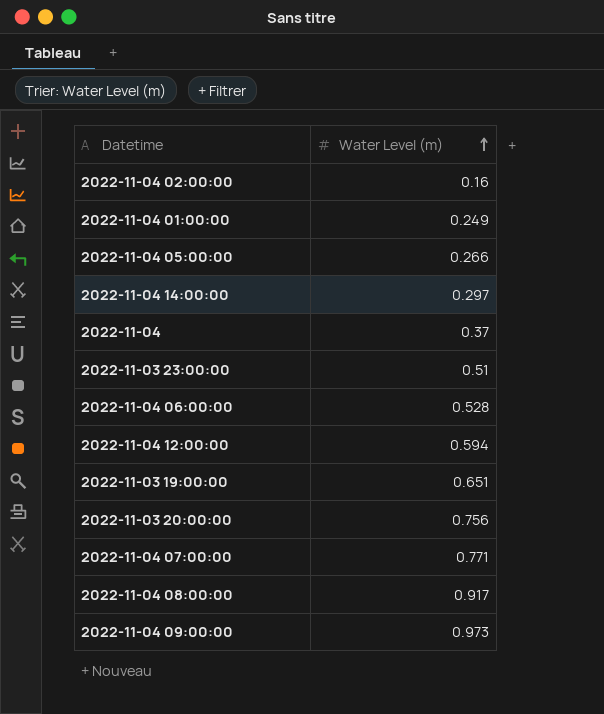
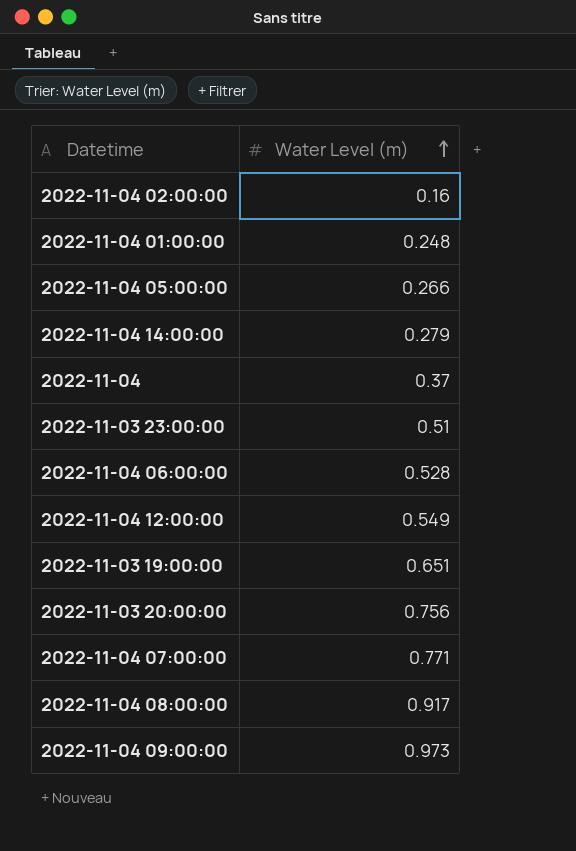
2022-11-04 01:00:00 | Water Level (m): 0.249 -> 0.248
2022-11-04 14:00:00 | Water Level (m): 0.297 -> 0.279
2022-11-04 12:00:00 | Water Level (m): 0.594 -> 0.549

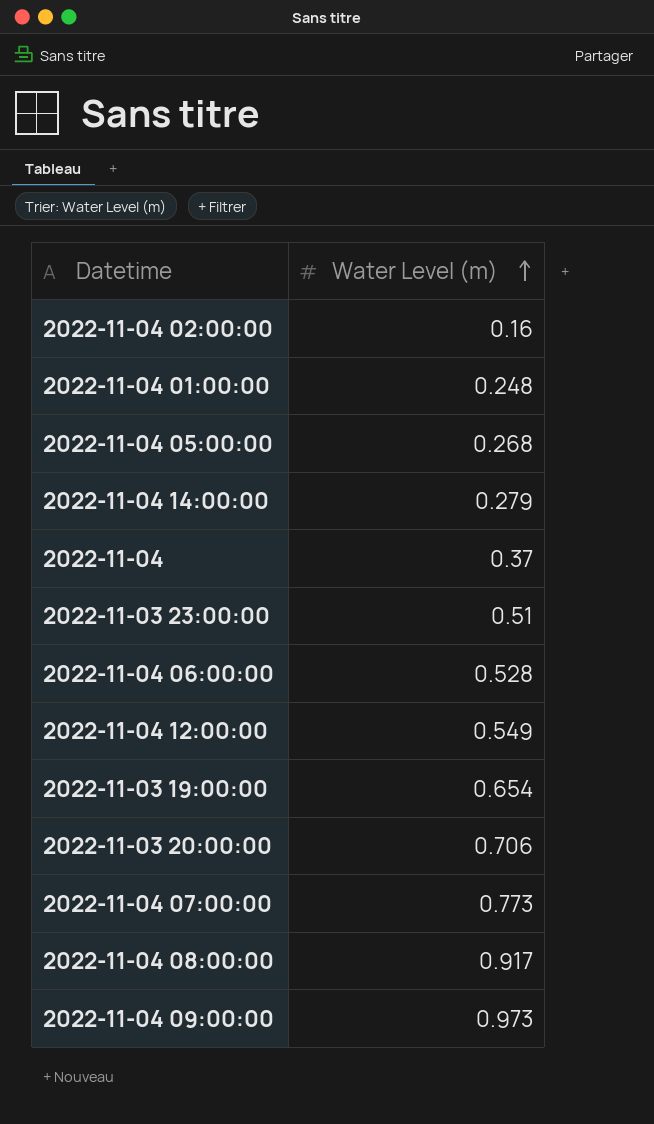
2022-11-04 05:00:00 | Water Level (m): 0.266 -> 0.268
2022-11-03 19:00:00 | Water Level (m): 0.651 -> 0.654
2022-11-03 20:00:00 | Water Level (m): 0.756 -> 0.706
2022-11-04 07:00:00 | Water Level (m): 0.771 -> 0.773

